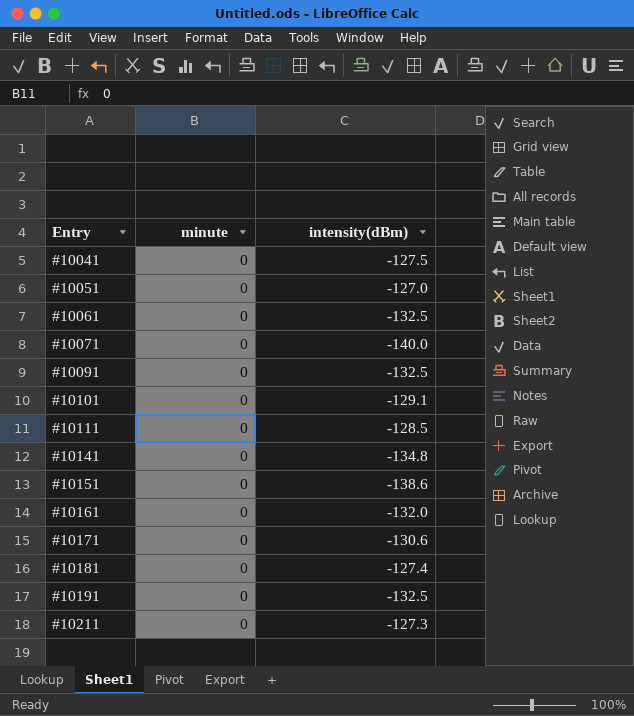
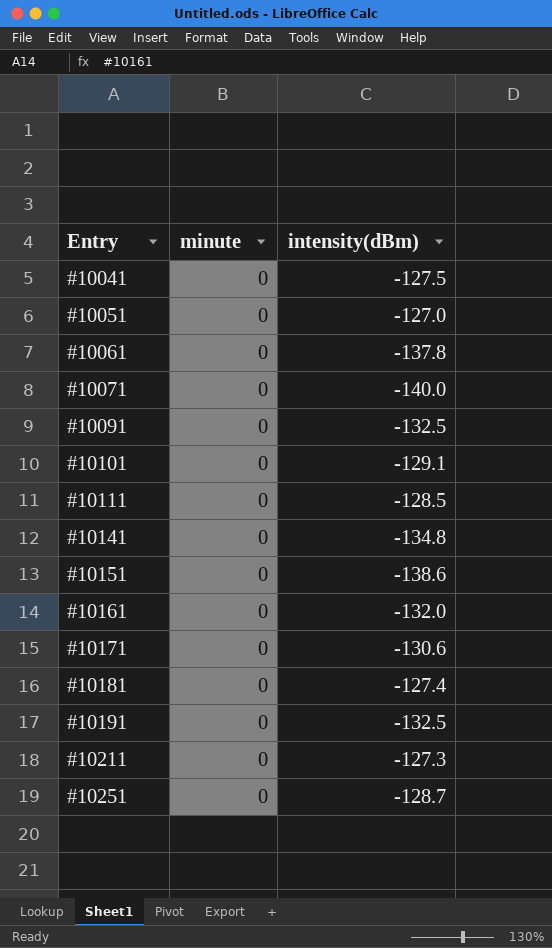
#10061 | intensity(dBm): -132.5 -> -137.8
row #10251: none -> 0 | -128.7

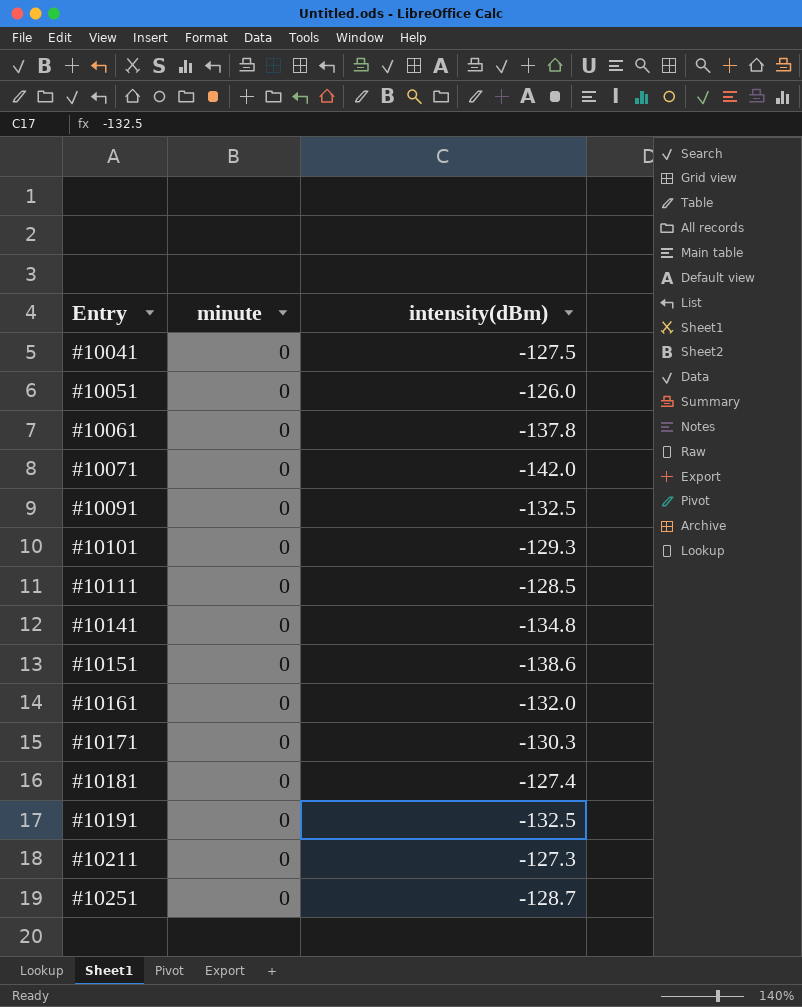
#10051 | intensity(dBm): -127.0 -> -126.0
#10071 | intensity(dBm): -140.0 -> -142.0
#10101 | intensity(dBm): -129.1 -> -129.3
#10171 | intensity(dBm): -130.6 -> -130.3

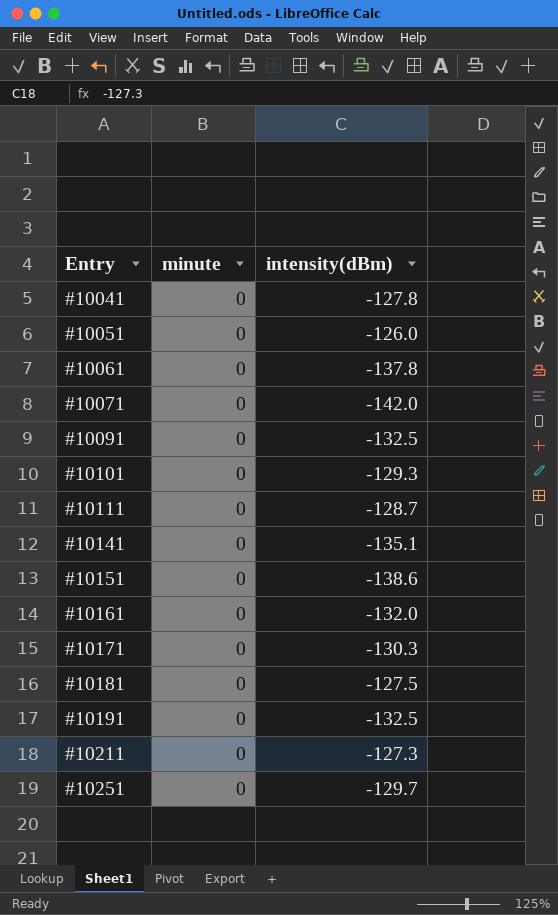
#10041 | intensity(dBm): -127.5 -> -127.8
#10111 | intensity(dBm): -128.5 -> -128.7
#10141 | intensity(dBm): -134.8 -> -135.1
#10181 | intensity(dBm): -127.4 -> -127.5
#10251 | intensity(dBm): -128.7 -> -129.7

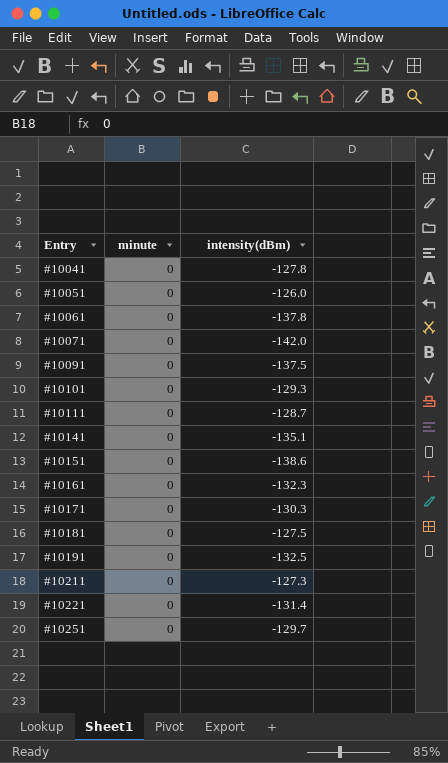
#10091 | intensity(dBm): -132.5 -> -137.5
#10161 | intensity(dBm): -132.0 -> -132.3
row #10221: none -> 0 | -131.4

